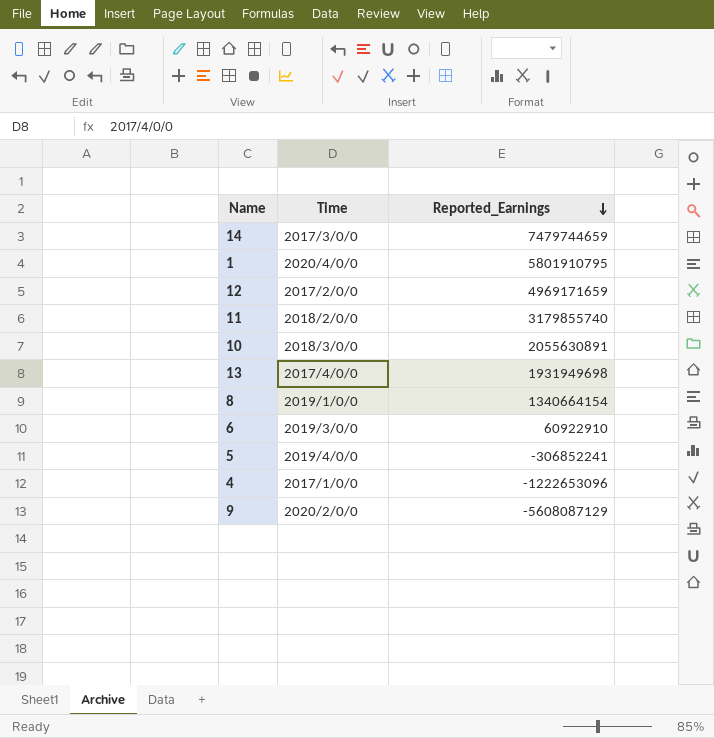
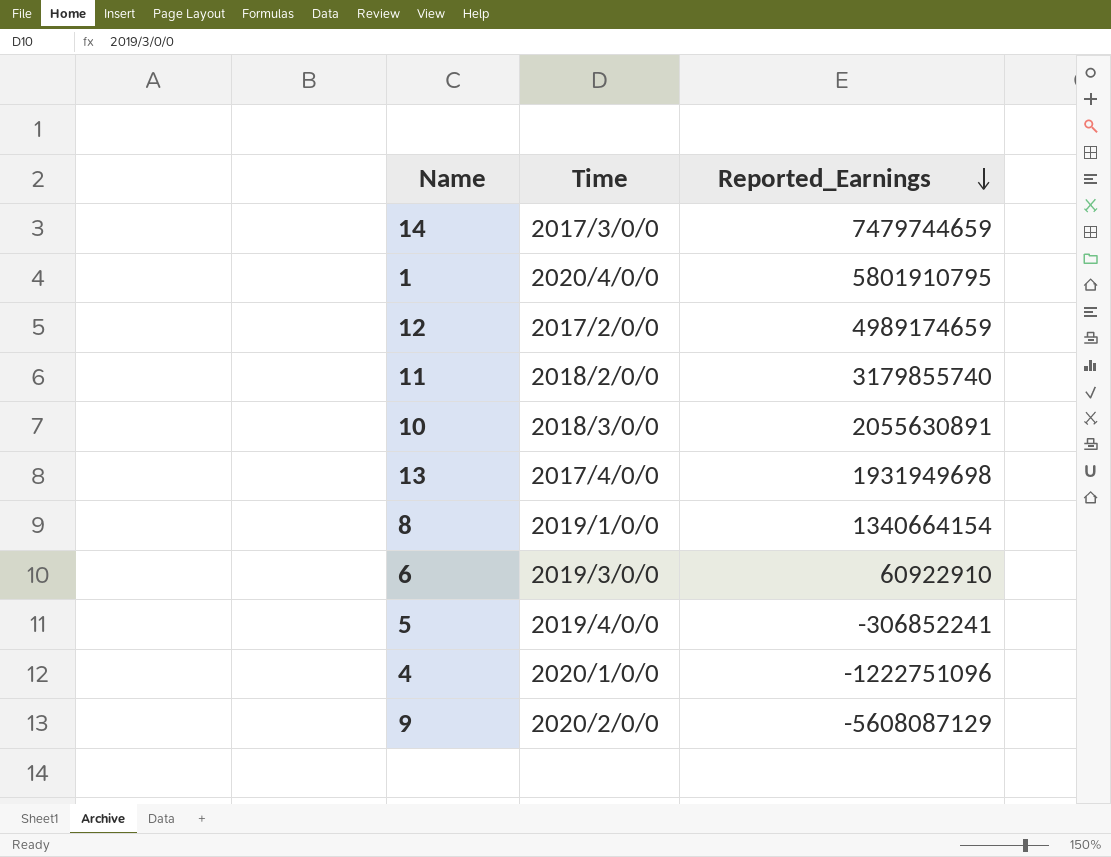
12 | Reported_Earnings: 4969171659 -> 4989174659
4 | Time: 2017/1/0/0 -> 2020/1/0/0
4 | Reported_Earnings: -1222653096 -> -1222751096

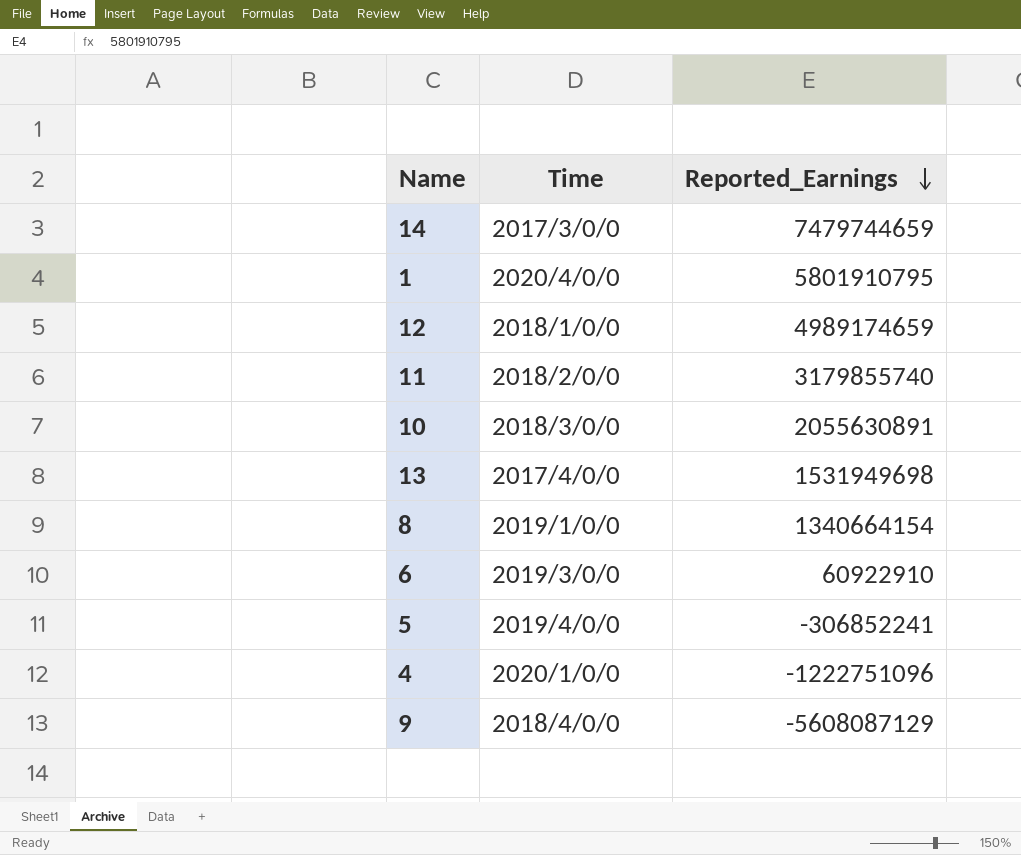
12 | Time: 2017/2/0/0 -> 2018/1/0/0
13 | Reported_Earnings: 1931949698 -> 1531949698
9 | Time: 2020/2/0/0 -> 2018/4/0/0

